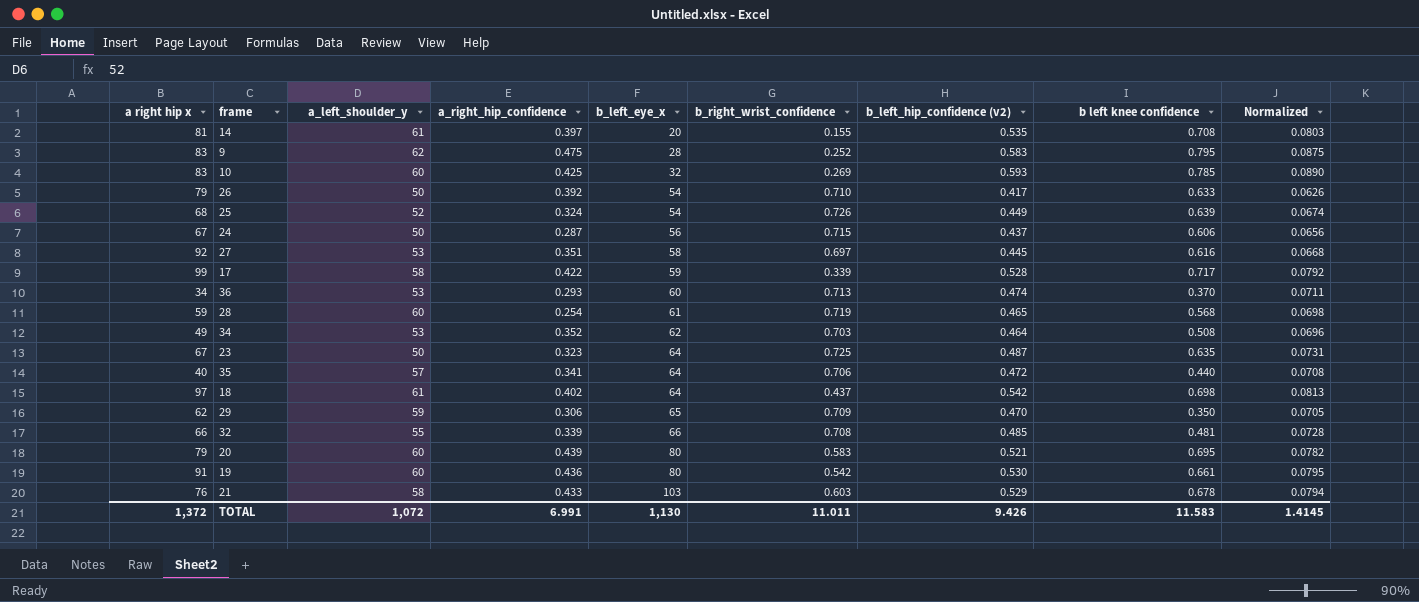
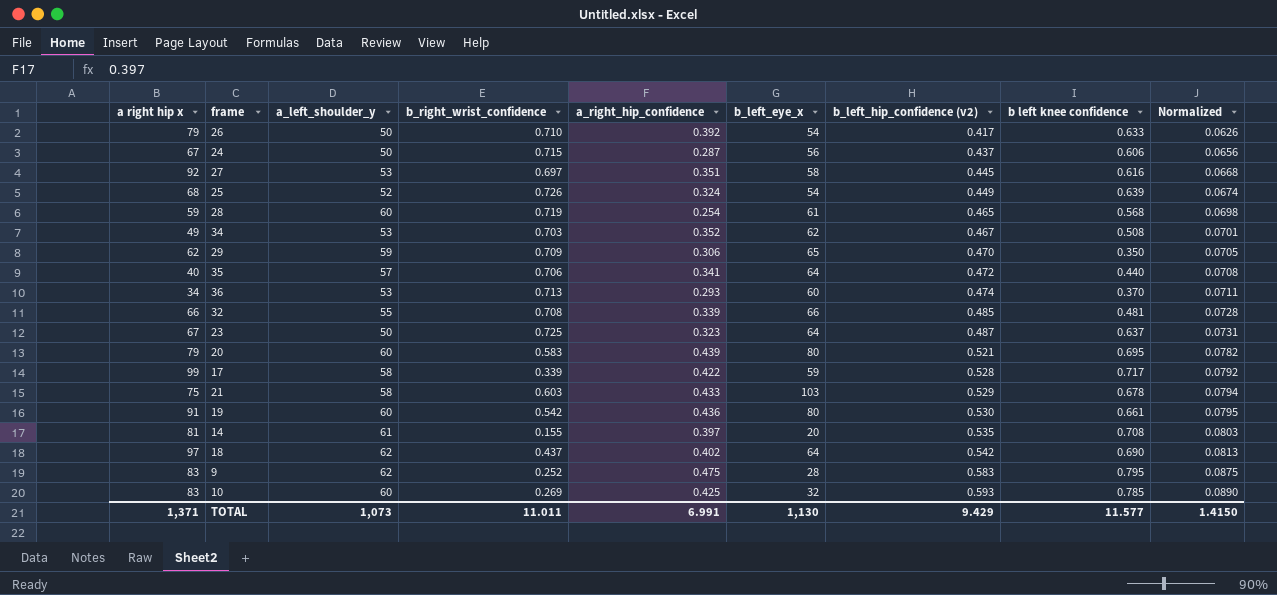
row order: b_left_eye_x ascending -> b_left_hip_confidence (v2) ascending
column b_right_wrist_confidence | position: 6 -> 4
34 | b_left_hip_confidence (v2): 0.464 -> 0.467
34 | Normalized: 0.0696 -> 0.0701
23 | b left knee confidence: 0.635 -> 0.637
21 | a right hip x: 76 -> 75
18 | a_left_shoulder_y: 61 -> 62
18 | b left knee confidence: 0.698 -> 0.690
TOTAL | a right hip x: 1,372 -> 1,371
TOTAL | a_left_shoulder_y: 1,072 -> 1,073
TOTAL | b_left_hip_confidence (v2): 9.426 -> 9.429
TOTAL | b left knee confidence: 11.583 -> 11.577
TOTAL | Normalized: 1.4145 -> 1.4150

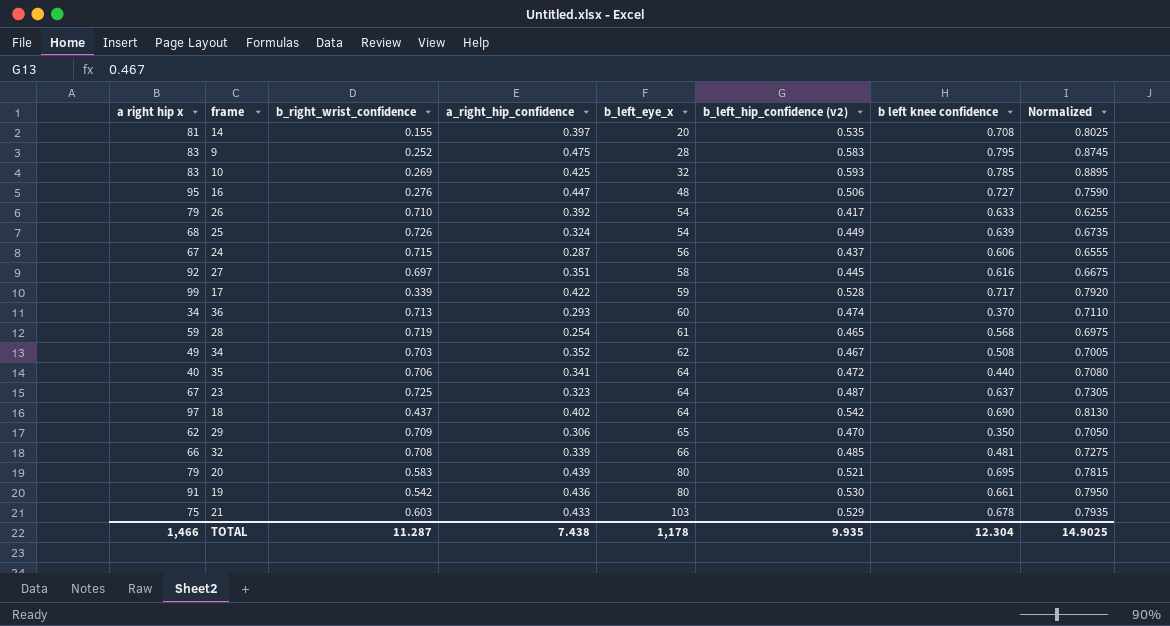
row order: b_left_hip_confidence (v2) ascending -> b_left_eye_x ascending
column a_left_shoulder_y | position: 3 -> none
column Normalized | formula: [b_left_hip_confidence (v2)] * 0.15 -> [b_left_hip_confidence (v2)] * 1.5
row 16: none -> 95 | 0.276 | 0.447 | 48 | 0.506 | 0.727 | 0.7590
TOTAL | a right hip x: 1,371 -> 1,466
TOTAL | b_right_wrist_confidence: 11.011 -> 11.287
TOTAL | a_right_hip_confidence: 6.991 -> 7.438
TOTAL | b_left_eye_x: 1,130 -> 1,178
TOTAL | b_left_hip_confidence (v2): 9.429 -> 9.935
TOTAL | b left knee confidence: 11.577 -> 12.304
TOTAL | Normalized: 1.4150 -> 14.9025

